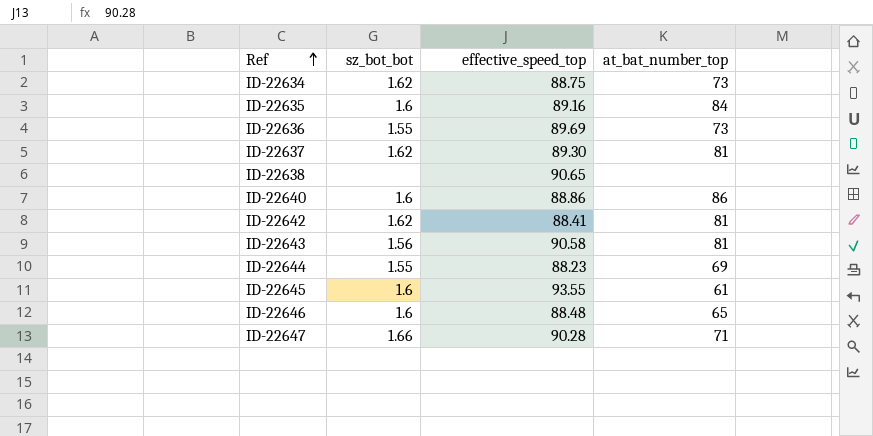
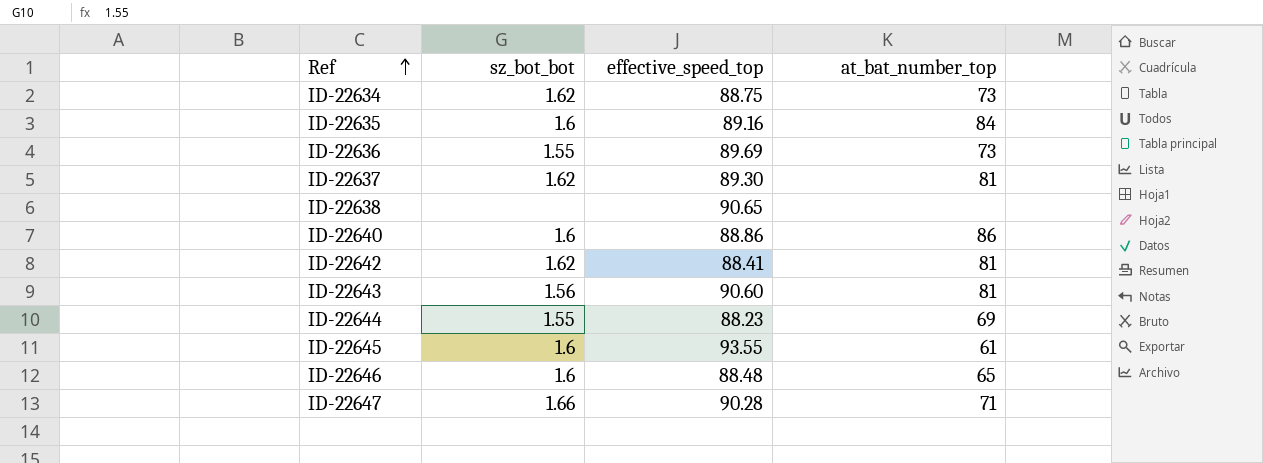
ID-22643 | effective_speed_top: 90.58 -> 90.60

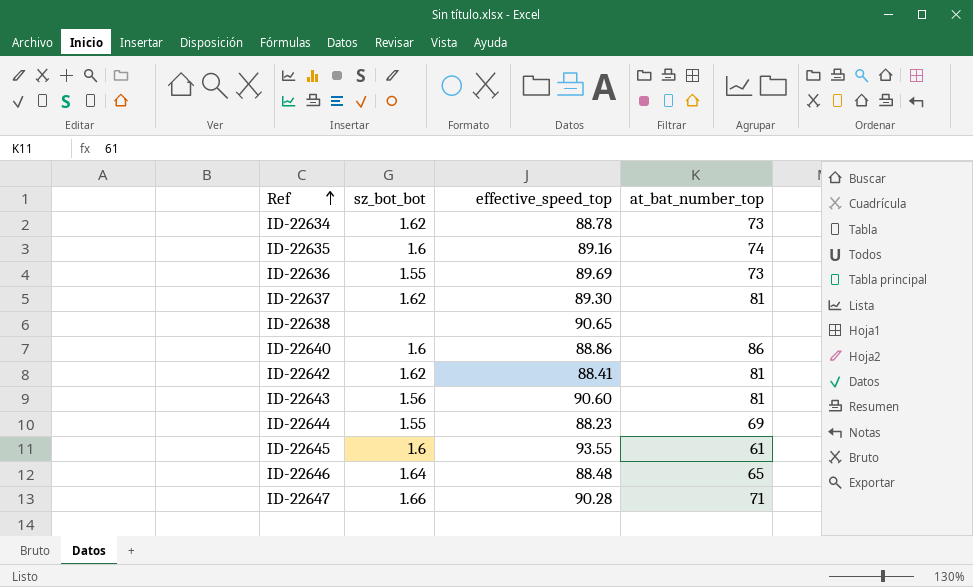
ID-22634 | effective_speed_top: 88.75 -> 88.78
ID-22635 | at_bat_number_top: 84 -> 74
ID-22646 | sz_bot_bot: 1.6 -> 1.64

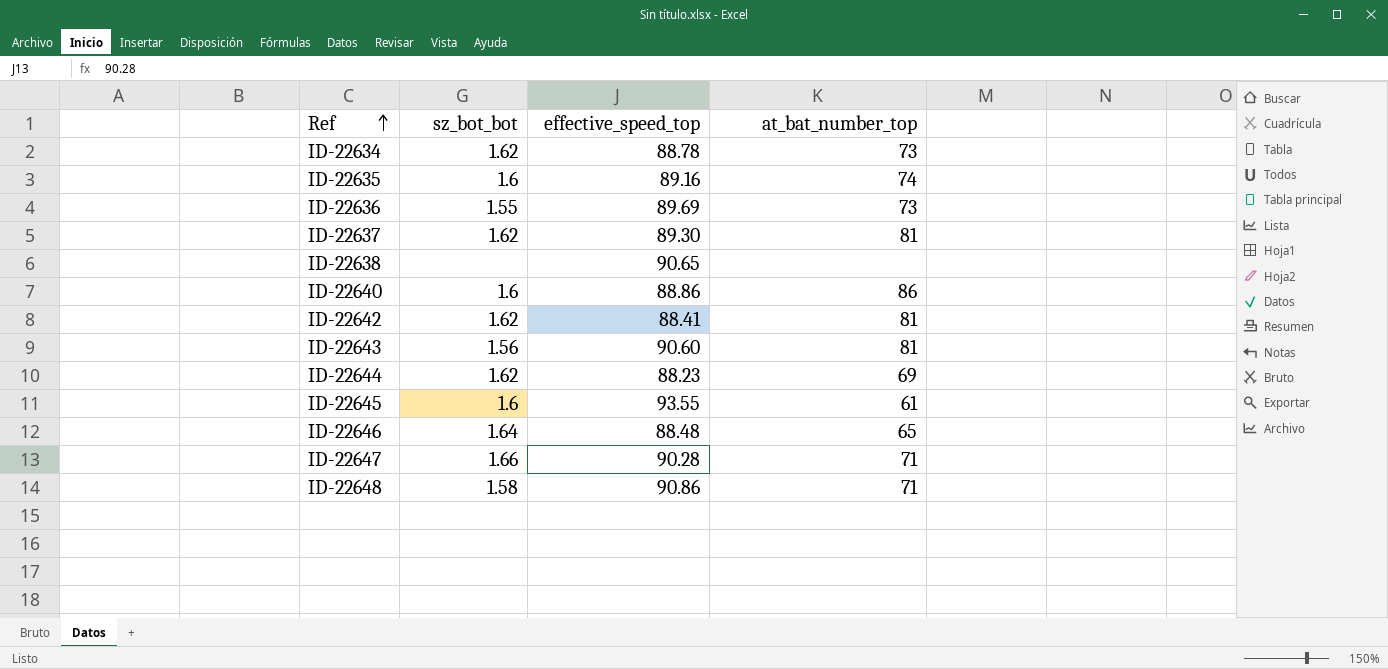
ID-22644 | sz_bot_bot: 1.55 -> 1.62
row ID-22648: none -> 1.58 | 90.86 | 71

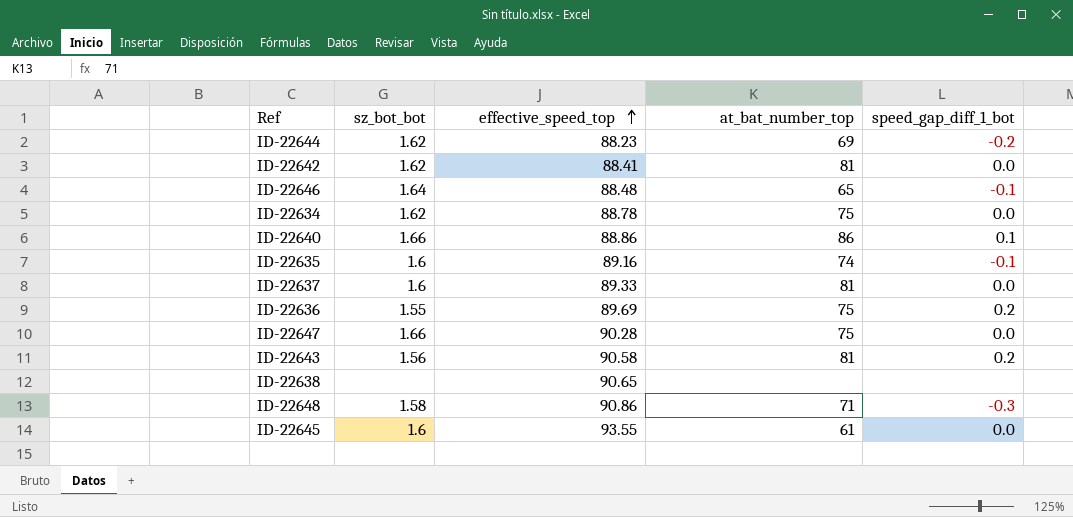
row order: Ref ascending -> effective_speed_top ascending
column speed_gap_diff_1_bot | position: none -> 5
ID-22634 | at_bat_number_top: 73 -> 75
ID-22640 | sz_bot_bot: 1.6 -> 1.66
ID-22637 | sz_bot_bot: 1.62 -> 1.6
ID-22637 | effective_speed_top: 89.30 -> 89.33
ID-22636 | at_bat_number_top: 73 -> 75
ID-22647 | at_bat_number_top: 71 -> 75
ID-22643 | effective_speed_top: 90.60 -> 90.58

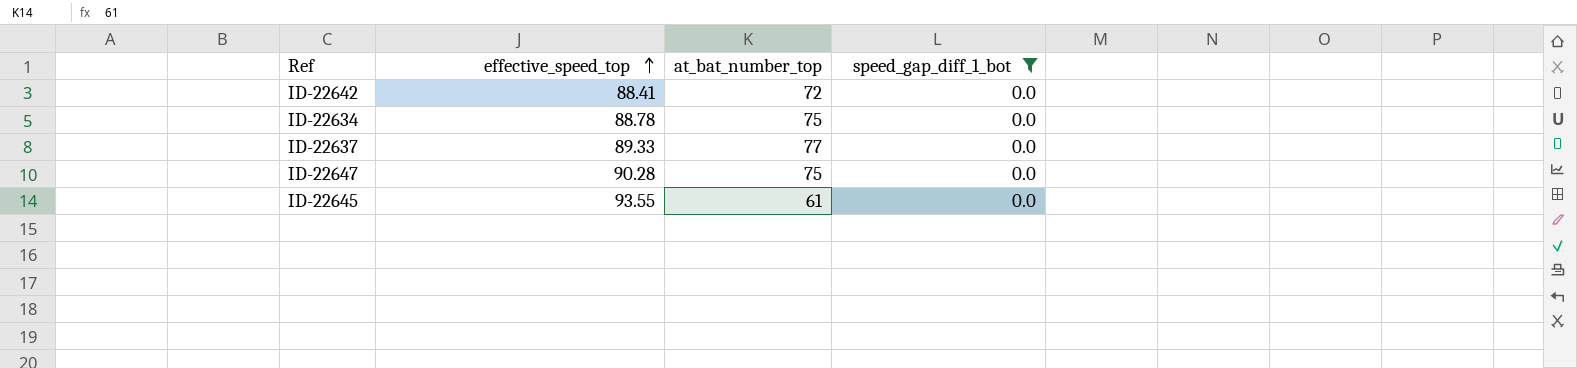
filter: none -> speed_gap_diff_1_bot = 0.0
column sz_bot_bot | position: 2 -> none
ID-22642 | at_bat_number_top: 81 -> 72
ID-22637 | at_bat_number_top: 81 -> 77

